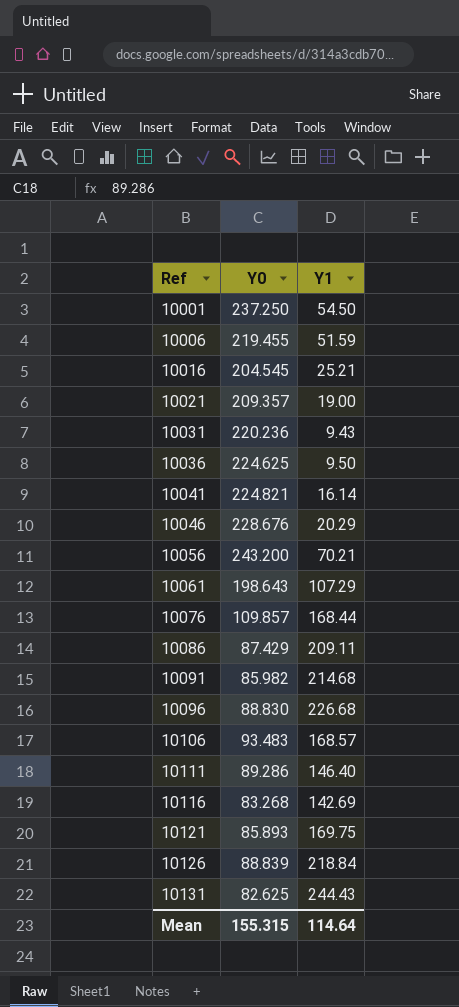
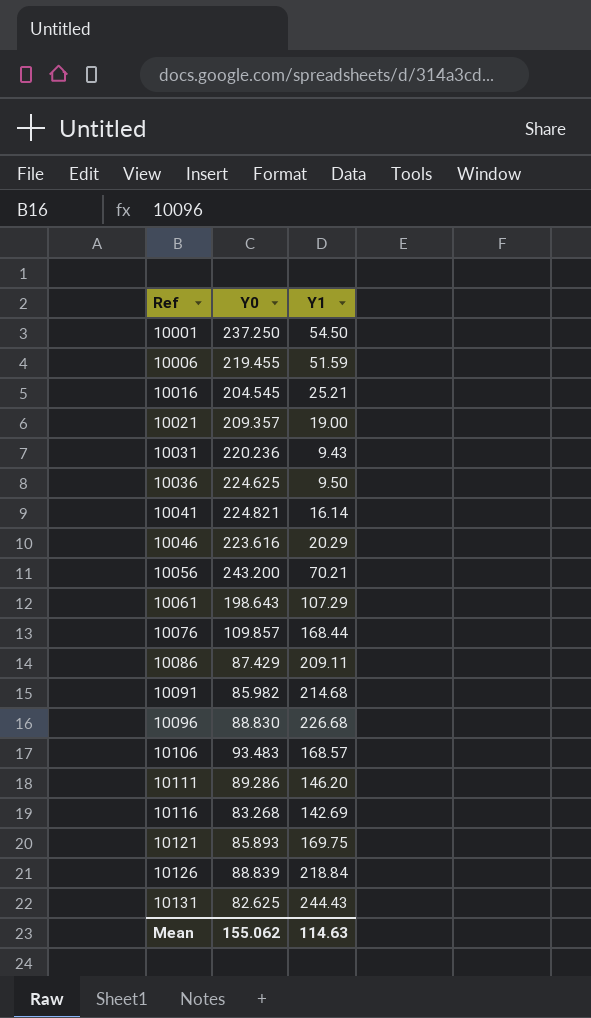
10046 | Y0: 228.676 -> 223.616
10111 | Y1: 146.40 -> 146.20
Mean | Y0: 155.315 -> 155.062
Mean | Y1: 114.64 -> 114.63

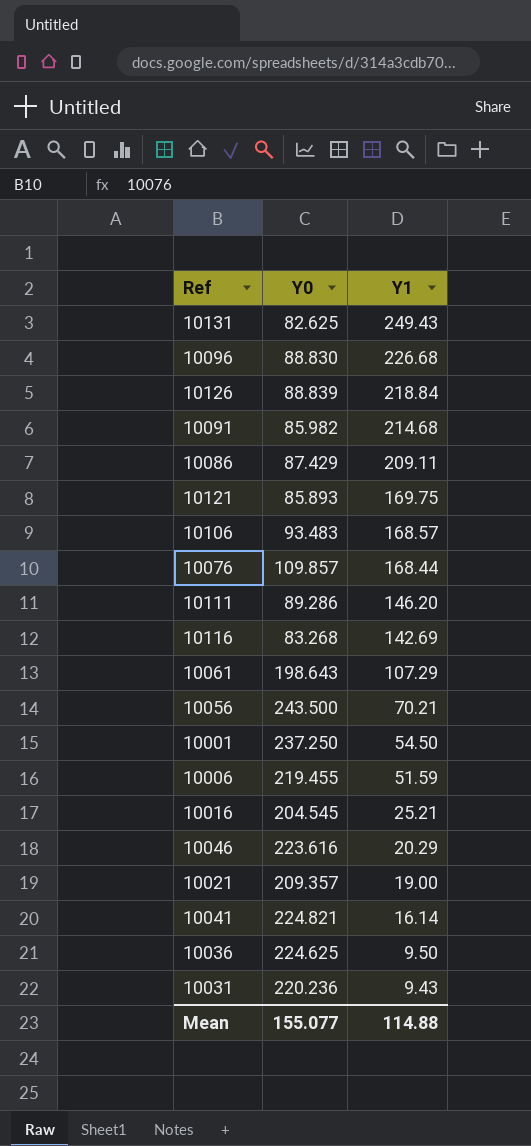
row order: Ref ascending -> Y1 descending
10131 | Y1: 244.43 -> 249.43
10056 | Y0: 243.200 -> 243.500
Mean | Y0: 155.062 -> 155.077
Mean | Y1: 114.63 -> 114.88

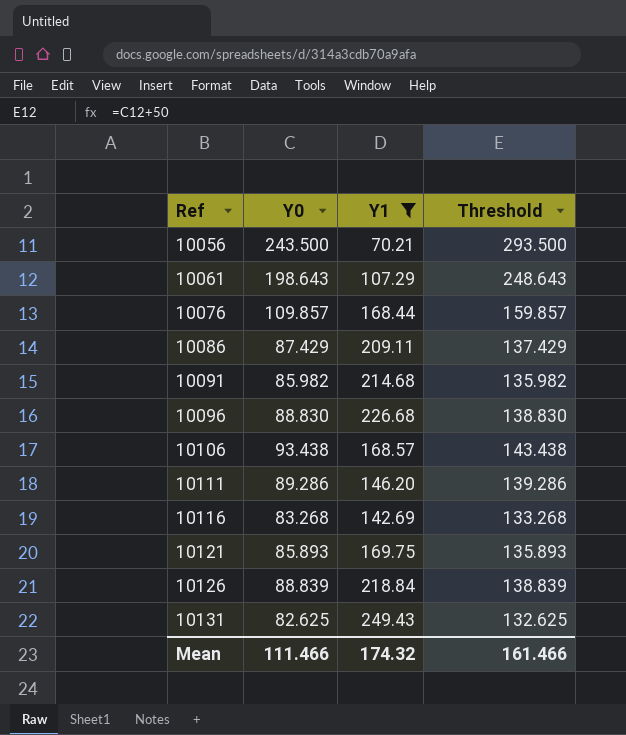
filter: none -> Y1 >= 70.21
row order: Y1 descending -> Ref ascending
column Threshold | formula: none -> [Y0] + 50
10106 | Y0: 93.483 -> 93.438
Mean | Y0: 155.077 -> 111.466
Mean | Y1: 114.88 -> 174.32

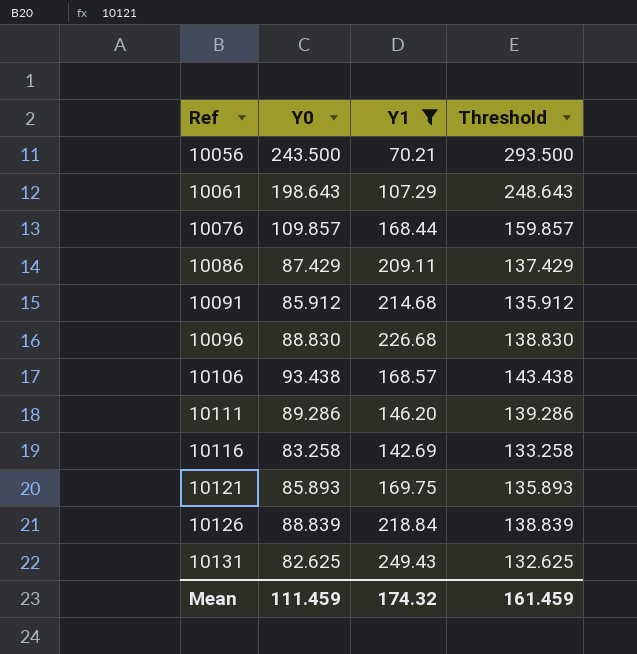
10091 | Y0: 85.982 -> 85.912
10091 | Threshold: 135.982 -> 135.912
10116 | Y0: 83.268 -> 83.258
10116 | Threshold: 133.268 -> 133.258
Mean | Y0: 111.466 -> 111.459
Mean | Threshold: 161.466 -> 161.459

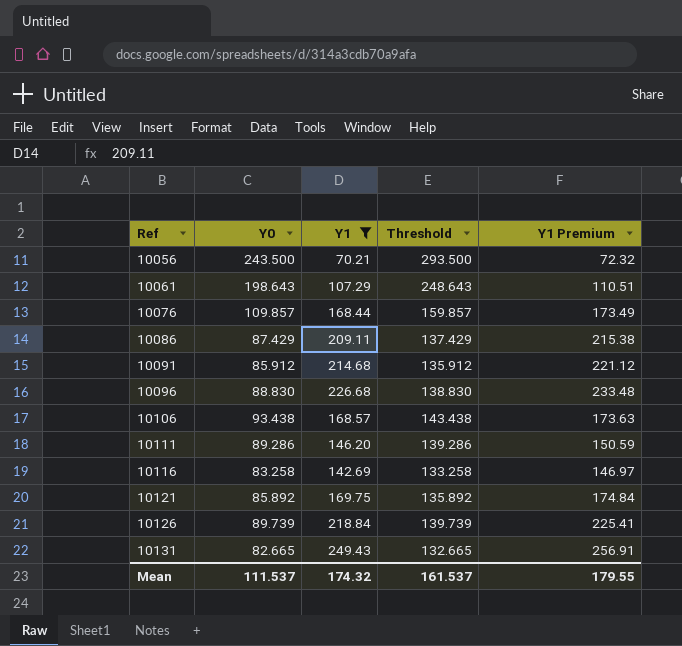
column Y1 Premium | formula: none -> [Y1] * 1.03
10121 | Y0: 85.893 -> 85.892
10121 | Threshold: 135.893 -> 135.892
10126 | Y0: 88.839 -> 89.739
10126 | Threshold: 138.839 -> 139.739
10131 | Y0: 82.625 -> 82.665
10131 | Threshold: 132.625 -> 132.665
Mean | Y0: 111.459 -> 111.537
Mean | Threshold: 161.459 -> 161.537

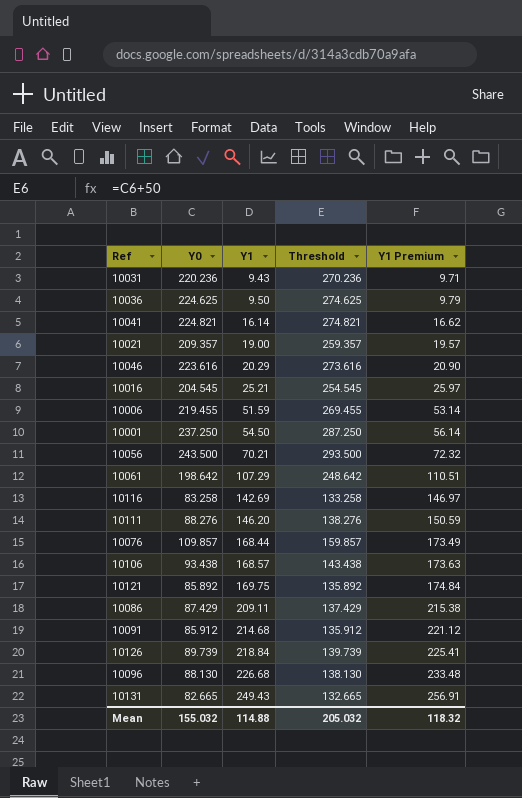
filter: Y1 >= 70.21 -> none
row order: Ref ascending -> Y1 ascending
10061 | Y0: 198.643 -> 198.642
10061 | Threshold: 248.643 -> 248.642
10111 | Y0: 89.286 -> 88.276
10111 | Threshold: 139.286 -> 138.276
10096 | Y0: 88.830 -> 88.130
10096 | Threshold: 138.830 -> 138.130
Mean | Y0: 111.537 -> 155.032
Mean | Y1: 174.32 -> 114.88
Mean | Threshold: 161.537 -> 205.032
Mean | Y1 Premium: 179.55 -> 118.32

